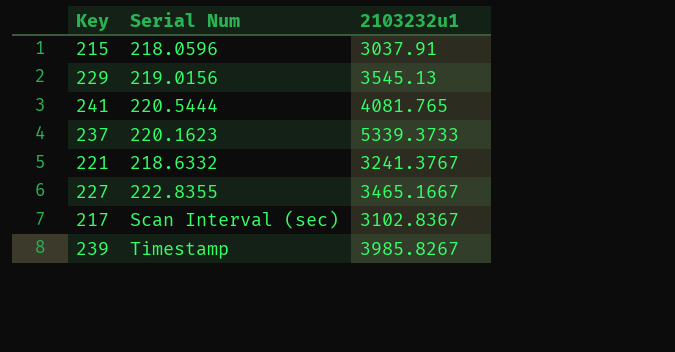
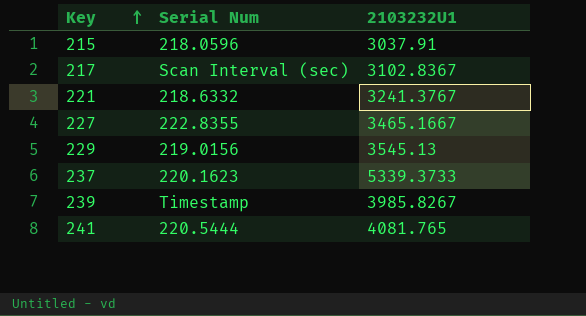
row order: none -> Key ascending
column name: 2103232u1 -> 2103232U1

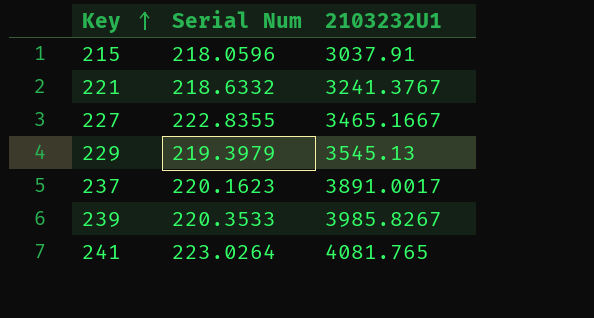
row 217: Scan Interval (sec) | 3102.8367 -> none
229 | Serial Num: 219.0156 -> 219.3979
237 | 2103232U1: 5339.3733 -> 3891.0017
239 | Serial Num: Timestamp -> 220.3533
241 | Serial Num: 220.5444 -> 223.0264

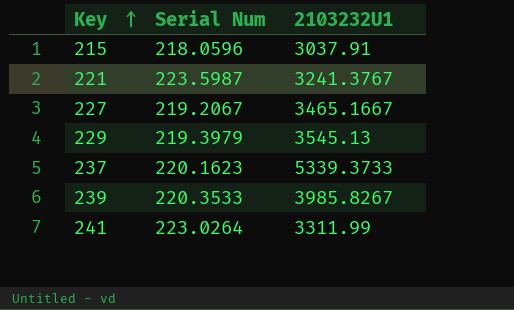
221 | Serial Num: 218.6332 -> 223.5987
227 | Serial Num: 222.8355 -> 219.2067
237 | 2103232U1: 3891.0017 -> 5339.3733
241 | 2103232U1: 4081.765 -> 3311.99

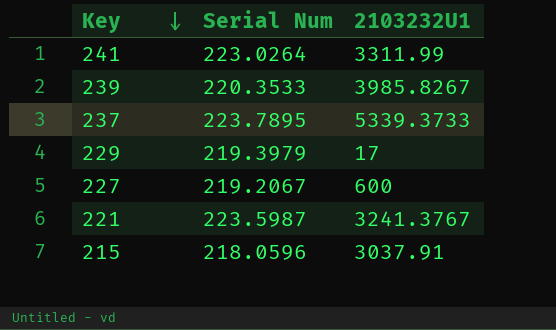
row order: Key ascending -> Key descending
237 | Serial Num: 220.1623 -> 223.7895
229 | 2103232U1: 3545.13 -> 17
227 | 2103232U1: 3465.1667 -> 600

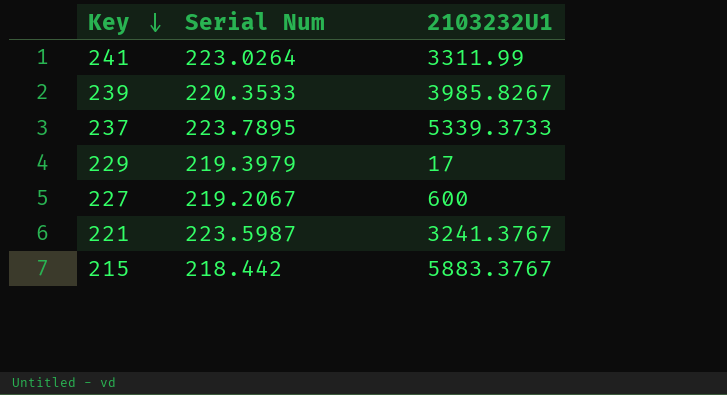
215 | Serial Num: 218.0596 -> 218.442
215 | 2103232U1: 3037.91 -> 5883.3767

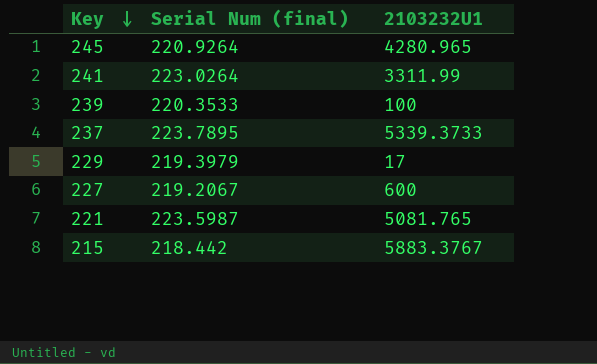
column name: Serial Num -> Serial Num (final)
row 245: none -> 220.9264 | 4280.965
239 | 2103232U1: 3985.8267 -> 100
221 | 2103232U1: 3241.3767 -> 5081.765

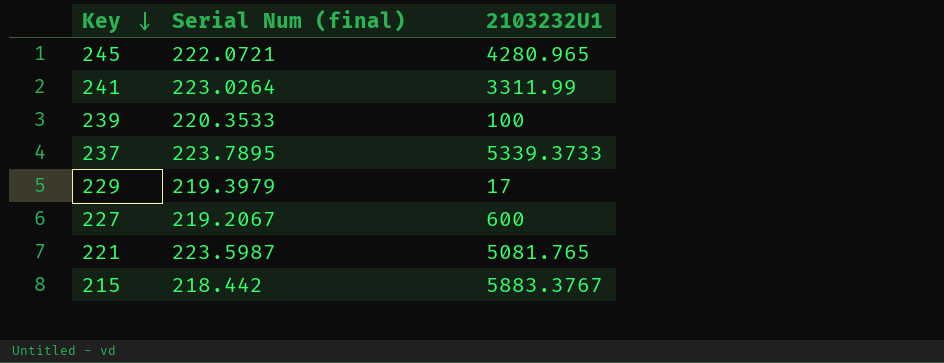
245 | Serial Num (final): 220.9264 -> 222.0721

